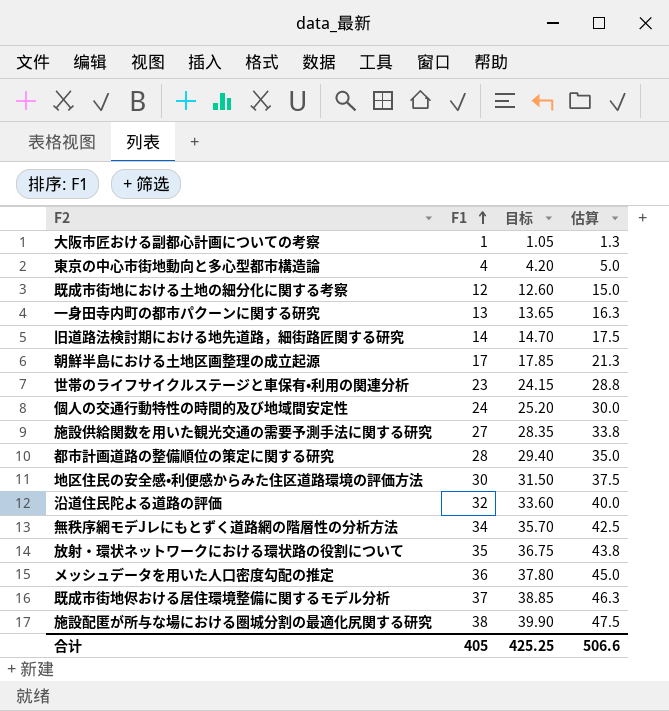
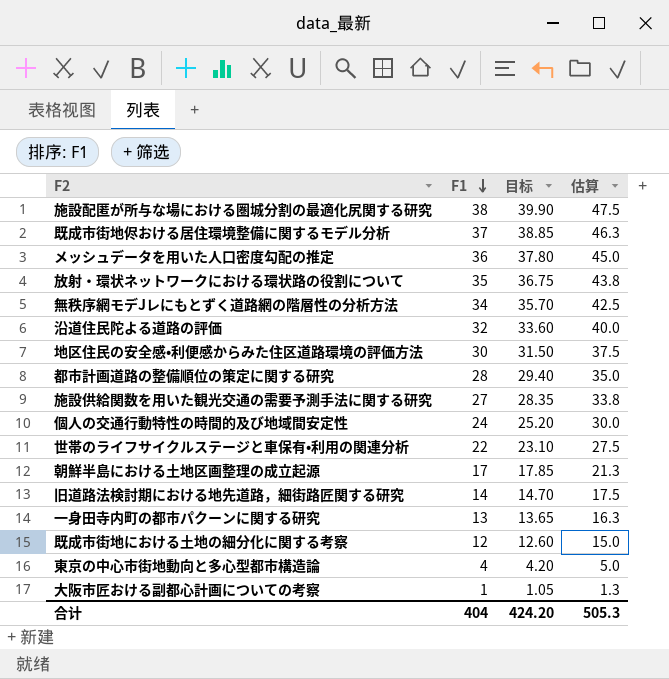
row order: F1 ascending -> F1 descending
世帯のライフサイクルステージと車保有•利用の関連分析 | F1: 23 -> 22
世帯のライフサイクルステージと車保有•利用の関連分析 | 目标: 24.15 -> 23.10
世帯のライフサイクルステージと車保有•利用の関連分析 | 估算: 28.8 -> 27.5
合计 | F1: 405 -> 404
合计 | 目标: 425.25 -> 424.20
合计 | 估算: 506.6 -> 505.3

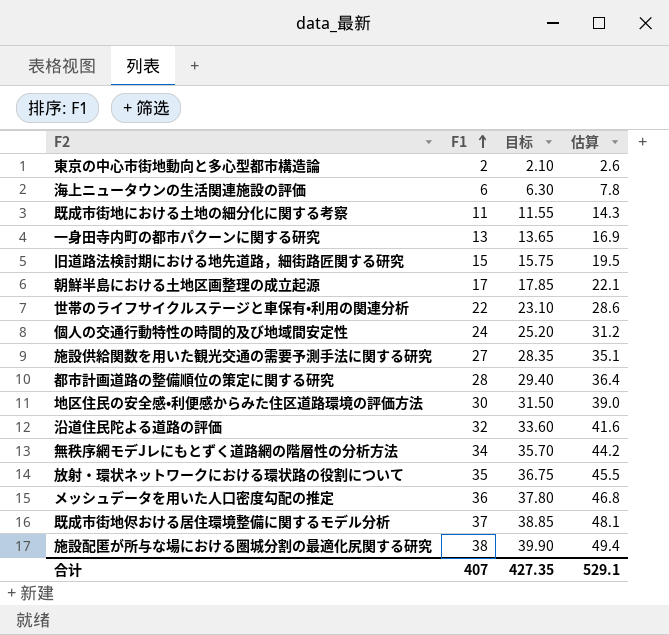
row order: F1 descending -> F1 ascending
column 估算 | formula: [F1] * 1.25 -> [F1] * 1.3
row 大阪市匠おける副都心計画についての考察: 1 | 1.05 | 1.3 -> none
東京の中心市街地動向と多心型都市構造論 | F1: 4 -> 2
東京の中心市街地動向と多心型都市構造論 | 目标: 4.20 -> 2.10
row 海上ニュータウンの生活関連施設の評価: none -> 6 | 6.30 | 7.8
既成市街地における土地の細分化に関する考察 | F1: 12 -> 11
既成市街地における土地の細分化に関する考察 | 目标: 12.60 -> 11.55
旧道路法検討期における地先道路，細街路匠関する研究 | F1: 14 -> 15
旧道路法検討期における地先道路，細街路匠関する研究 | 目标: 14.70 -> 15.75
合计 | F1: 404 -> 407
合计 | 目标: 424.20 -> 427.35
合计 | 估算: 505.3 -> 529.1

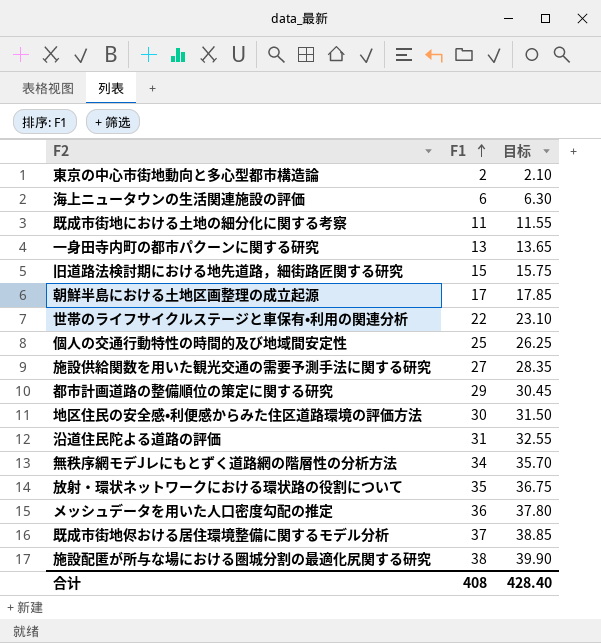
column 估算 | formula: [F1] * 1.3 -> none
個人の交通行動特性の時間的及び地域間安定性 | F1: 24 -> 25
個人の交通行動特性の時間的及び地域間安定性 | 目标: 25.20 -> 26.25
都市計画道路の整備順位の策定に関する研究 | F1: 28 -> 29
都市計画道路の整備順位の策定に関する研究 | 目标: 29.40 -> 30.45
沿道住民陀よる道路の評価 | F1: 32 -> 31
沿道住民陀よる道路の評価 | 目标: 33.60 -> 32.55
合计 | F1: 407 -> 408
合计 | 目标: 427.35 -> 428.40

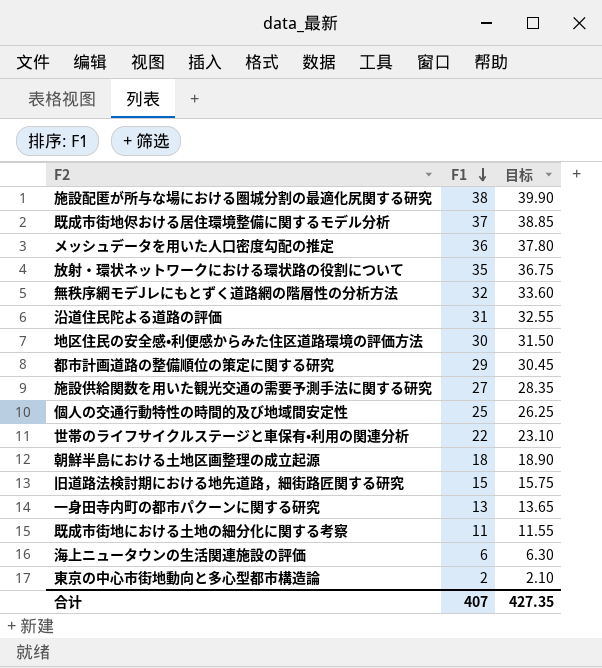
row order: F1 ascending -> F1 descending
無秩序網モデJレにもとずく道路網の階層性の分析方法 | F1: 34 -> 32
無秩序網モデJレにもとずく道路網の階層性の分析方法 | 目标: 35.70 -> 33.60
朝鮮半島における土地区画整理の成立起源 | F1: 17 -> 18
朝鮮半島における土地区画整理の成立起源 | 目标: 17.85 -> 18.90
合计 | F1: 408 -> 407
合计 | 目标: 428.40 -> 427.35

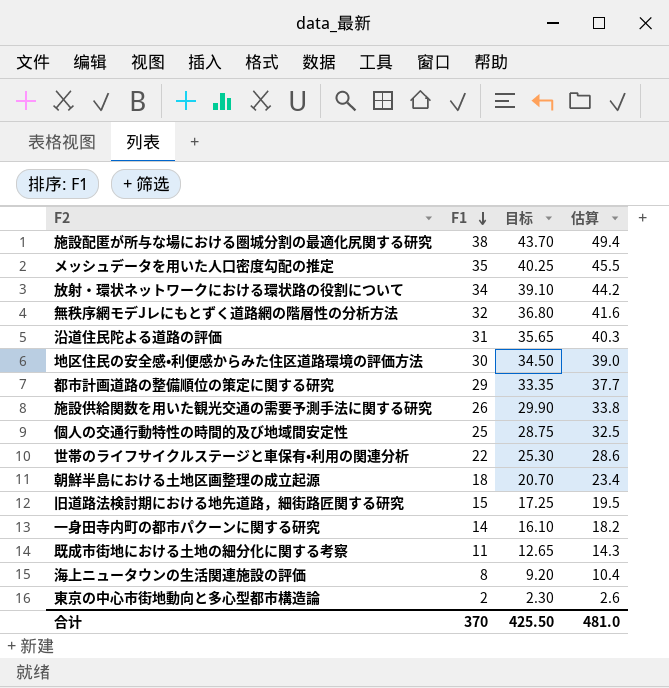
column 目标 | formula: [F1] * 1.05 -> [F1] * 1.15
column 估算 | formula: none -> [F1] * 1.3
row 既成市街地侭おける居住環境整備に関するモデル分析: 37 | 38.85 -> none
メッシュデータを用いた人口密度勾配の推定 | F1: 36 -> 35
放射・環状ネットワークにおける環状路の役割について | F1: 35 -> 34
施設供給関数を用いた観光交通の需要予測手法に関する研究 | F1: 27 -> 26
一身田寺内町の都市パクーンに関する研究 | F1: 13 -> 14
海上ニュータウンの生活関連施設の評価 | F1: 6 -> 8
合计 | F1: 407 -> 370
合计 | 目标: 427.35 -> 425.50

